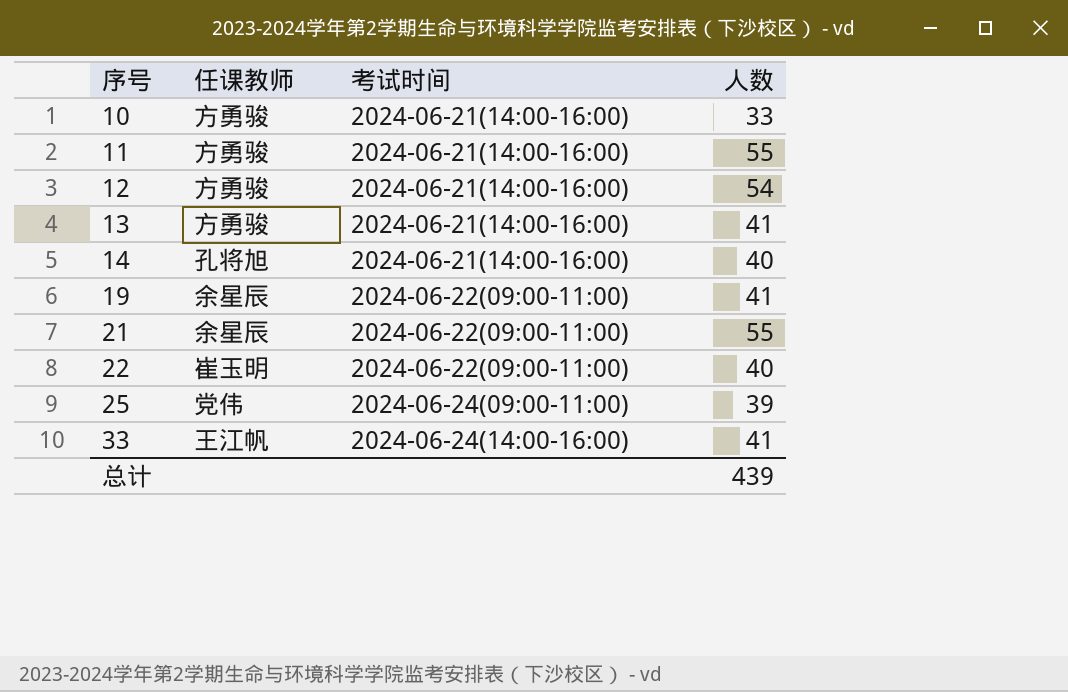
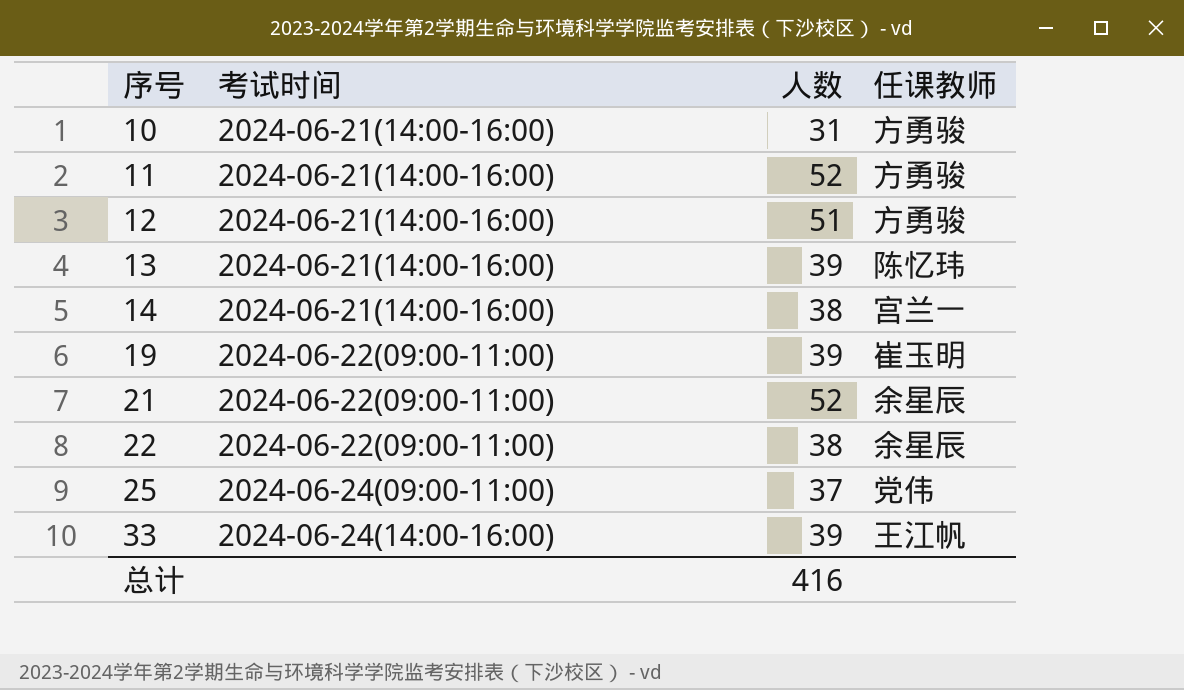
column 任课教师 | position: 2 -> 4
10 | 人数: 33 -> 31
11 | 人数: 55 -> 52
12 | 人数: 54 -> 51
13 | 人数: 41 -> 39
13 | 任课教师: 方勇骏 -> 陈忆玮
14 | 人数: 40 -> 38
14 | 任课教师: 孔将旭 -> 宫兰一
19 | 人数: 41 -> 39
19 | 任课教师: 余星辰 -> 崔玉明
21 | 人数: 55 -> 52
22 | 人数: 40 -> 38
22 | 任课教师: 崔玉明 -> 余星辰
25 | 人数: 39 -> 37
33 | 人数: 41 -> 39
总计 | 人数: 439 -> 416

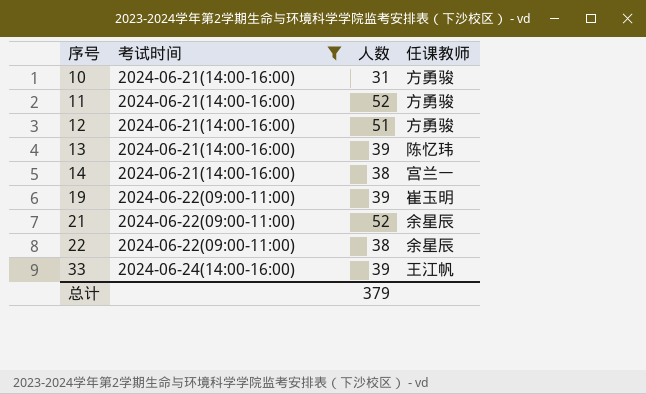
filter: none -> 考试时间 != 2024-06-24(09:00-11:00)
总计 | 人数: 416 -> 379

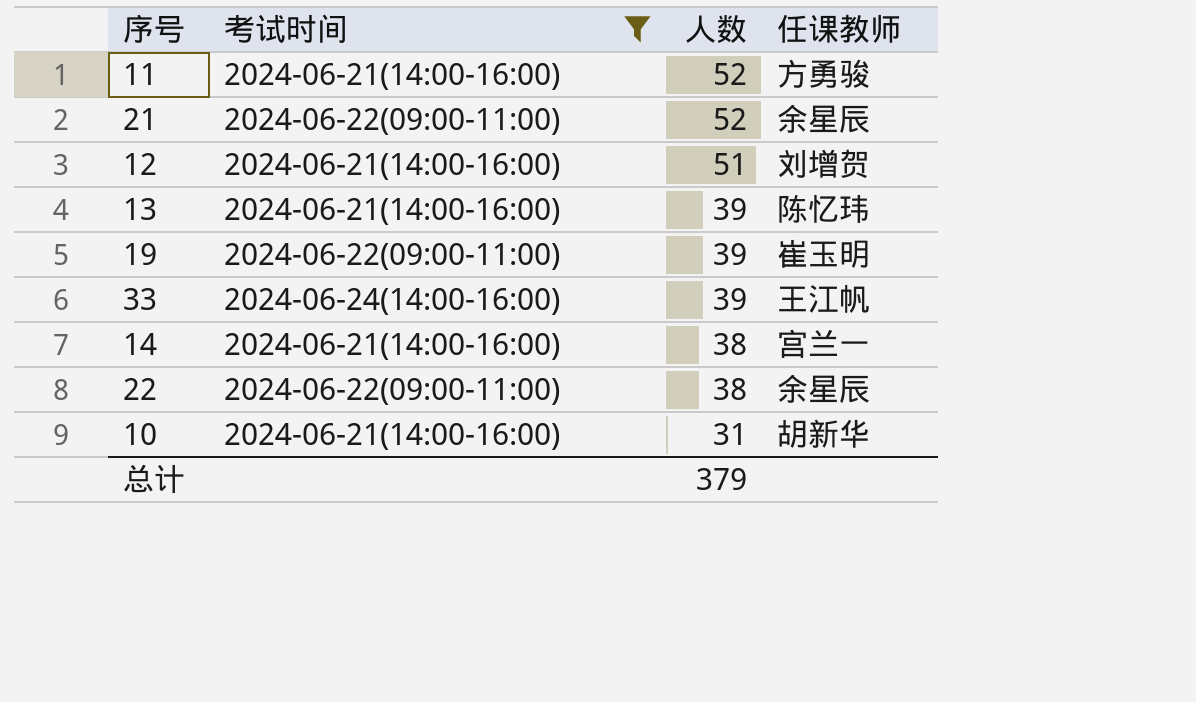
row order: 序号 ascending -> 人数 descending
12 | 任课教师: 方勇骏 -> 刘增贺
10 | 任课教师: 方勇骏 -> 胡新华

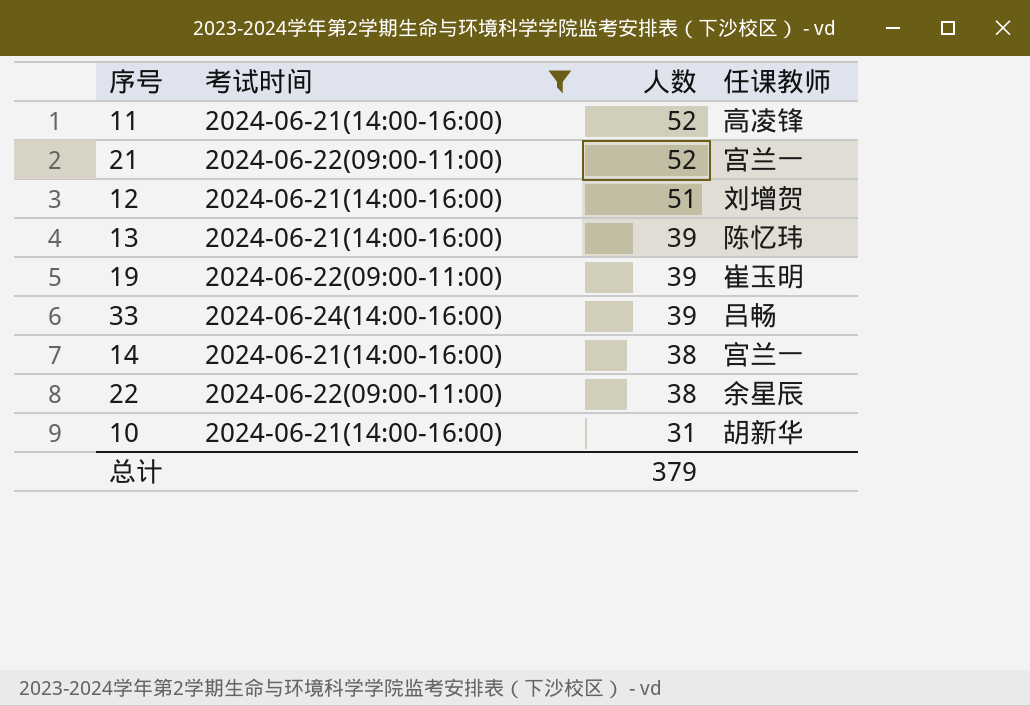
11 | 任课教师: 方勇骏 -> 高凌锋
21 | 任课教师: 余星辰 -> 宫兰一
33 | 任课教师: 王江帆 -> 吕畅

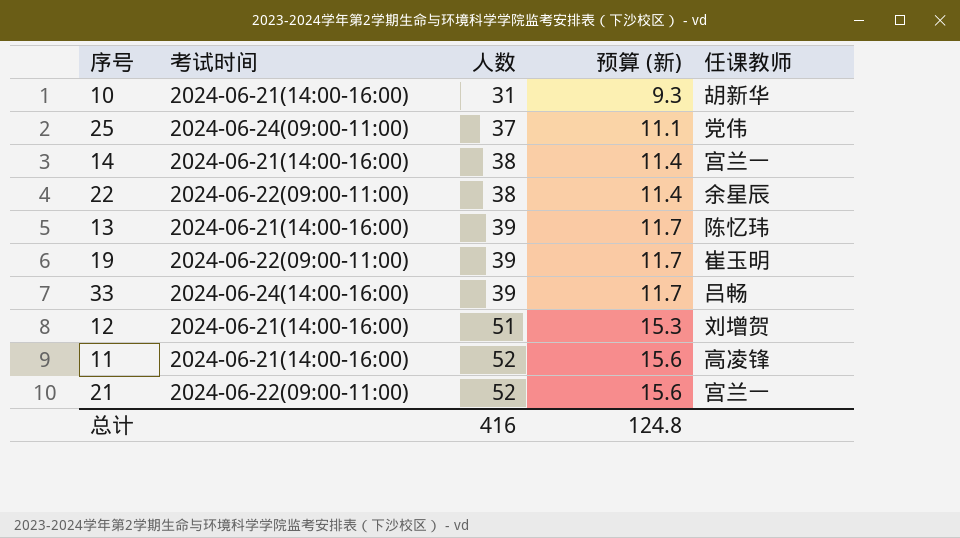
filter: 考试时间 != 2024-06-24(09:00-11:00) -> none
row order: 人数 descending -> 人数 ascending
column 预算 (新) | formula: none -> [人数] * 0.3
总计 | 人数: 379 -> 416

